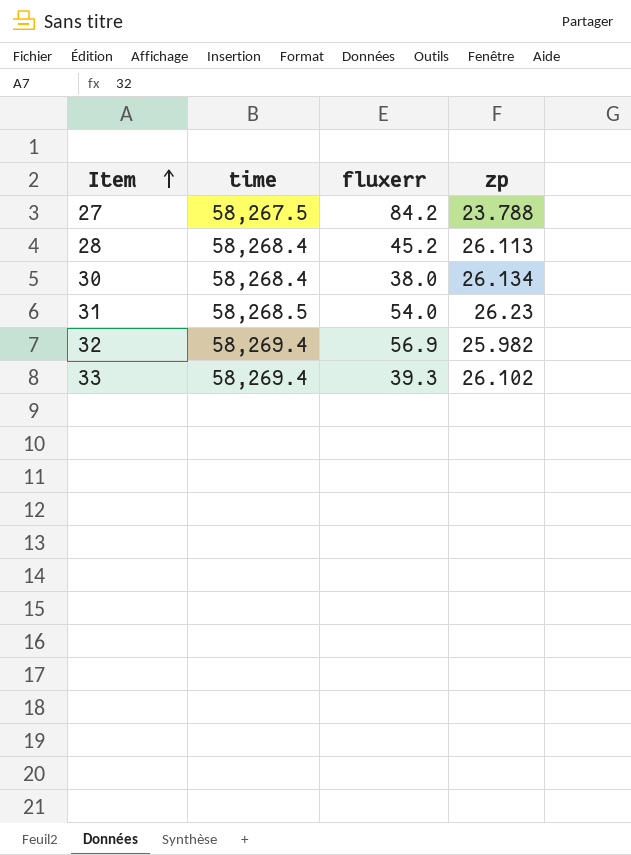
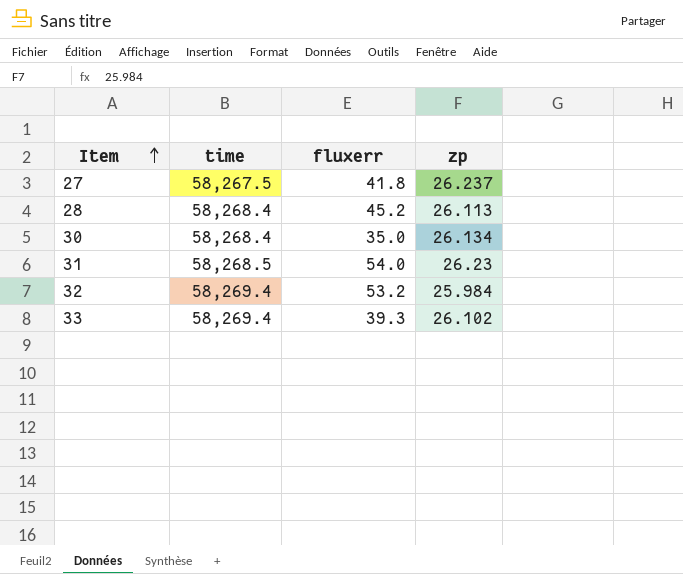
27 | fluxerr: 84.2 -> 41.8
27 | zp: 23.788 -> 26.237
30 | fluxerr: 38.0 -> 35.0
32 | fluxerr: 56.9 -> 53.2
32 | zp: 25.982 -> 25.984

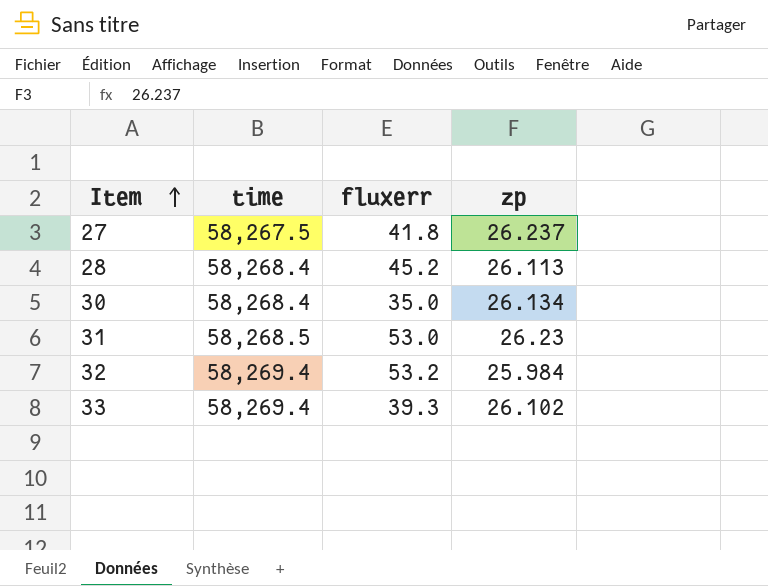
31 | fluxerr: 54.0 -> 53.0

